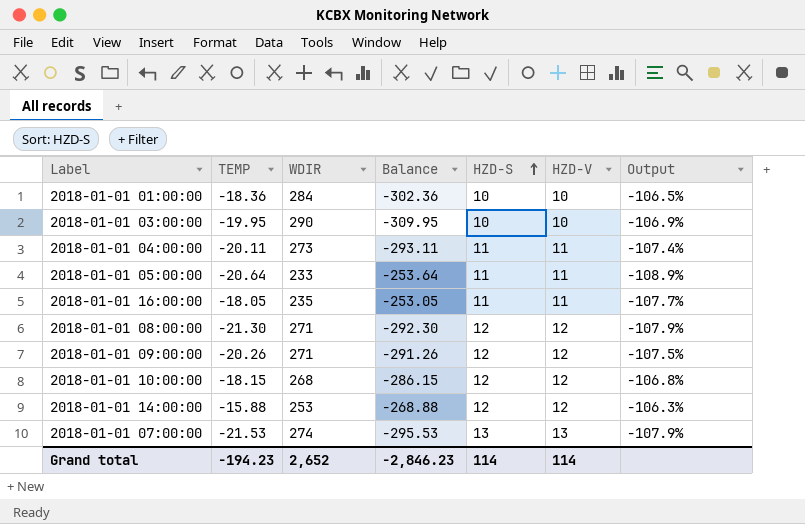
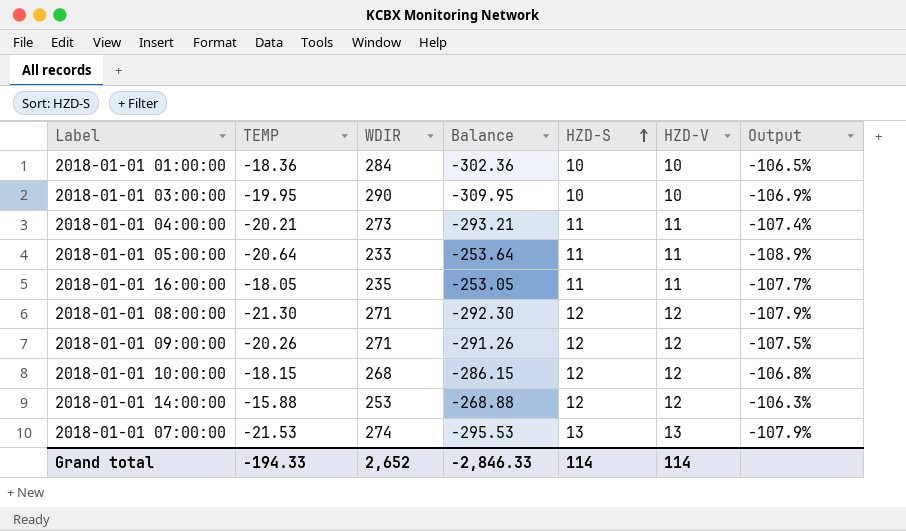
2018-01-01 04:00:00 | TEMP: -20.11 -> -20.21
2018-01-01 04:00:00 | Balance: -293.11 -> -293.21
Grand total | TEMP: -194.23 -> -194.33
Grand total | Balance: -2,846.23 -> -2,846.33

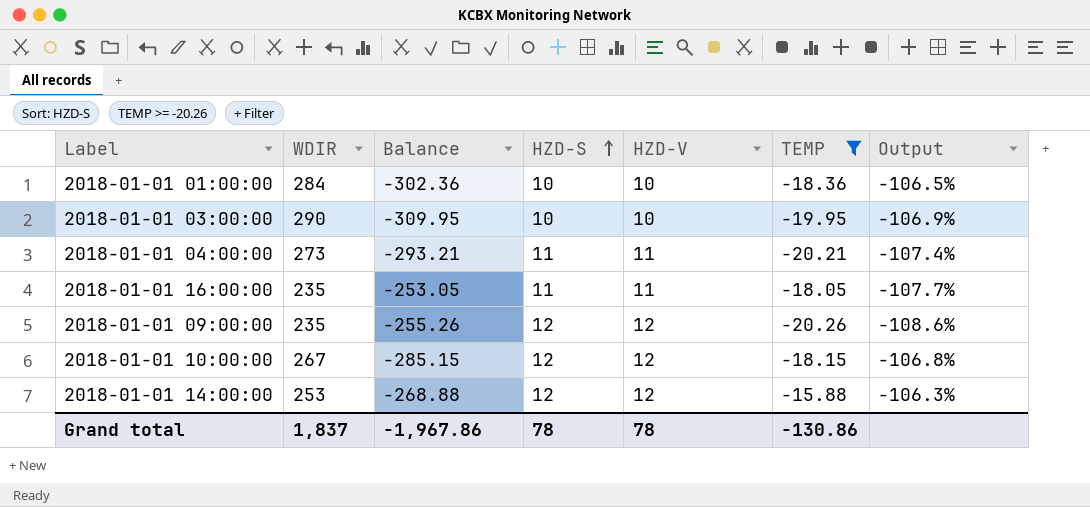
filter: none -> TEMP >= -20.26
column TEMP | position: 2 -> 6
2018-01-01 09:00:00 | WDIR: 271 -> 235
2018-01-01 09:00:00 | Balance: -291.26 -> -255.26
2018-01-01 09:00:00 | Output: -107.5% -> -108.6%
2018-01-01 10:00:00 | WDIR: 268 -> 267
2018-01-01 10:00:00 | Balance: -286.15 -> -285.15
Grand total | WDIR: 2,652 -> 1,837
Grand total | Balance: -2,846.33 -> -1,967.86
Grand total | HZD-S: 114 -> 78
Grand total | HZD-V: 114 -> 78
Grand total | TEMP: -194.33 -> -130.86

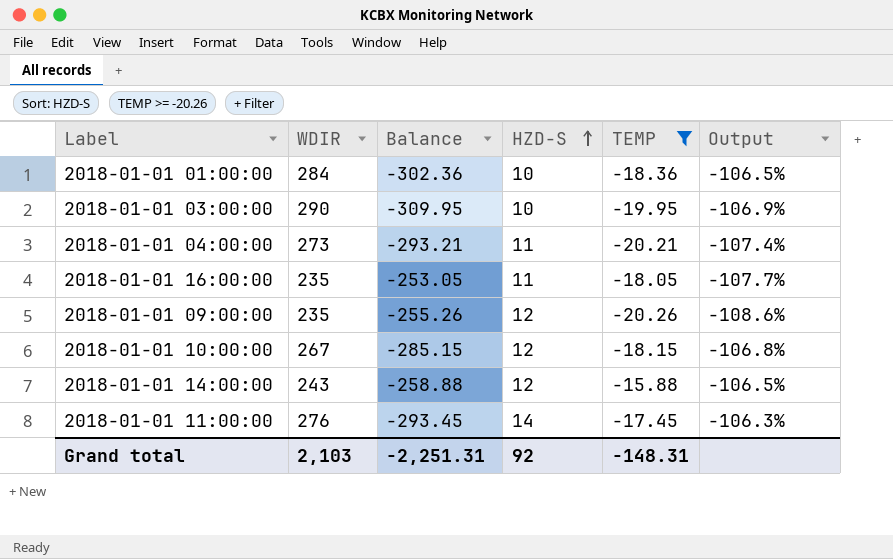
column HZD-V | position: 5 -> none
2018-01-01 14:00:00 | WDIR: 253 -> 243
2018-01-01 14:00:00 | Balance: -268.88 -> -258.88
2018-01-01 14:00:00 | Output: -106.3% -> -106.5%
row 2018-01-01 11:00:00: none -> 276 | -293.45 | 14 | -17.45 | -106.3%
Grand total | WDIR: 1,837 -> 2,103
Grand total | Balance: -1,967.86 -> -2,251.31
Grand total | HZD-S: 78 -> 92
Grand total | TEMP: -130.86 -> -148.31

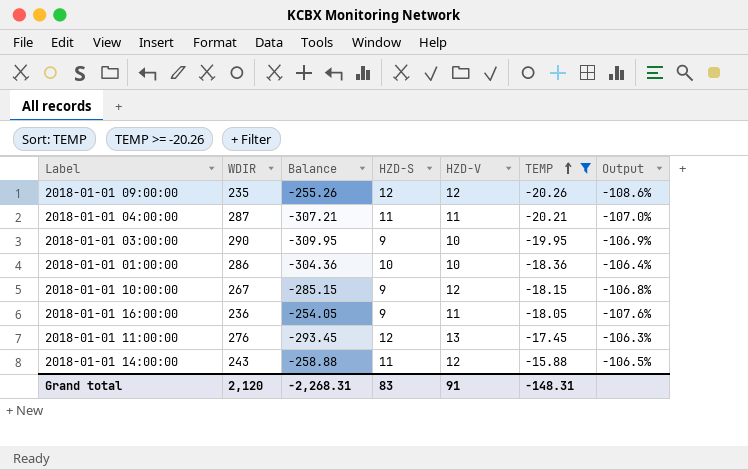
row order: HZD-S ascending -> TEMP ascending
column HZD-V | position: none -> 5
2018-01-01 04:00:00 | WDIR: 273 -> 287
2018-01-01 04:00:00 | Balance: -293.21 -> -307.21
2018-01-01 04:00:00 | Output: -107.4% -> -107.0%
2018-01-01 03:00:00 | HZD-S: 10 -> 9
2018-01-01 01:00:00 | WDIR: 284 -> 286
2018-01-01 01:00:00 | Balance: -302.36 -> -304.36
2018-01-01 01:00:00 | Output: -106.5% -> -106.4%
2018-01-01 10:00:00 | HZD-S: 12 -> 9
2018-01-01 16:00:00 | WDIR: 235 -> 236
2018-01-01 16:00:00 | Balance: -253.05 -> -254.05
2018-01-01 16:00:00 | HZD-S: 11 -> 9
2018-01-01 16:00:00 | Output: -107.7% -> -107.6%
2018-01-01 11:00:00 | HZD-S: 14 -> 12
2018-01-01 14:00:00 | HZD-S: 12 -> 11
Grand total | WDIR: 2,103 -> 2,120
Grand total | Balance: -2,251.31 -> -2,268.31
Grand total | HZD-S: 92 -> 83

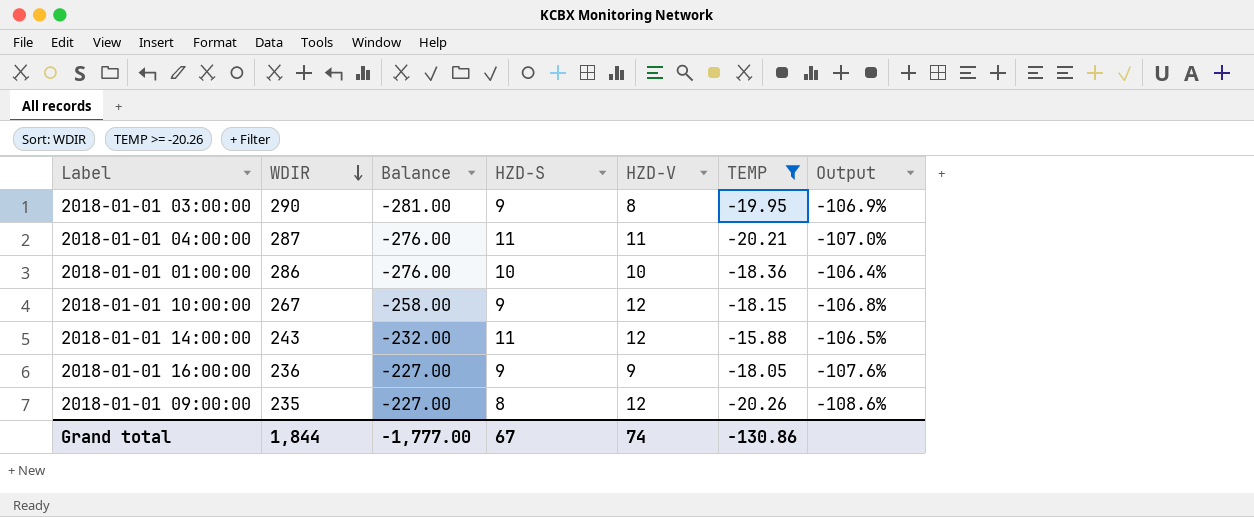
row order: TEMP ascending -> WDIR descending
column Balance | formula: [TEMP] - [WDIR] -> [HZD-S] - [WDIR]
row 2018-01-01 11:00:00: 276 | -293.45 | 12 | 13 | -17.45 | -106.3% -> none
2018-01-01 03:00:00 | HZD-V: 10 -> 8
2018-01-01 16:00:00 | HZD-V: 11 -> 9
2018-01-01 09:00:00 | HZD-S: 12 -> 8
Grand total | WDIR: 2,120 -> 1,844
Grand total | Balance: -2,268.31 -> -1,777.00
Grand total | HZD-S: 83 -> 67
Grand total | HZD-V: 91 -> 74
Grand total | TEMP: -148.31 -> -130.86

